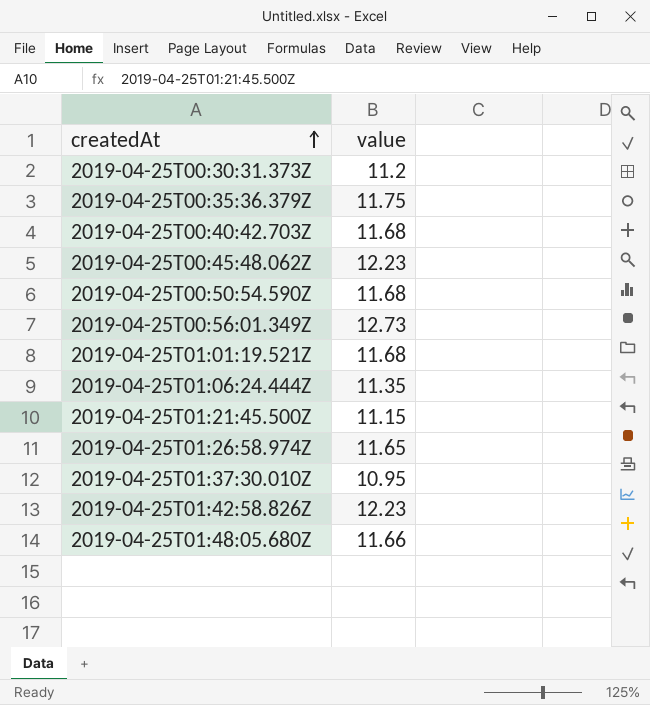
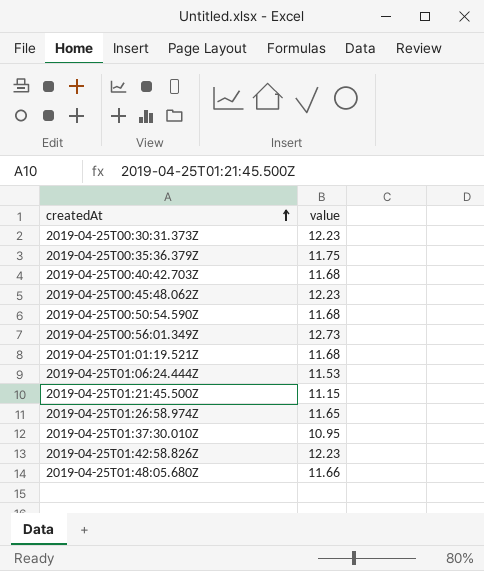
2019-04-25T00:30:31.373Z | value: 11.2 -> 12.23
2019-04-25T01:06:24.444Z | value: 11.35 -> 11.53

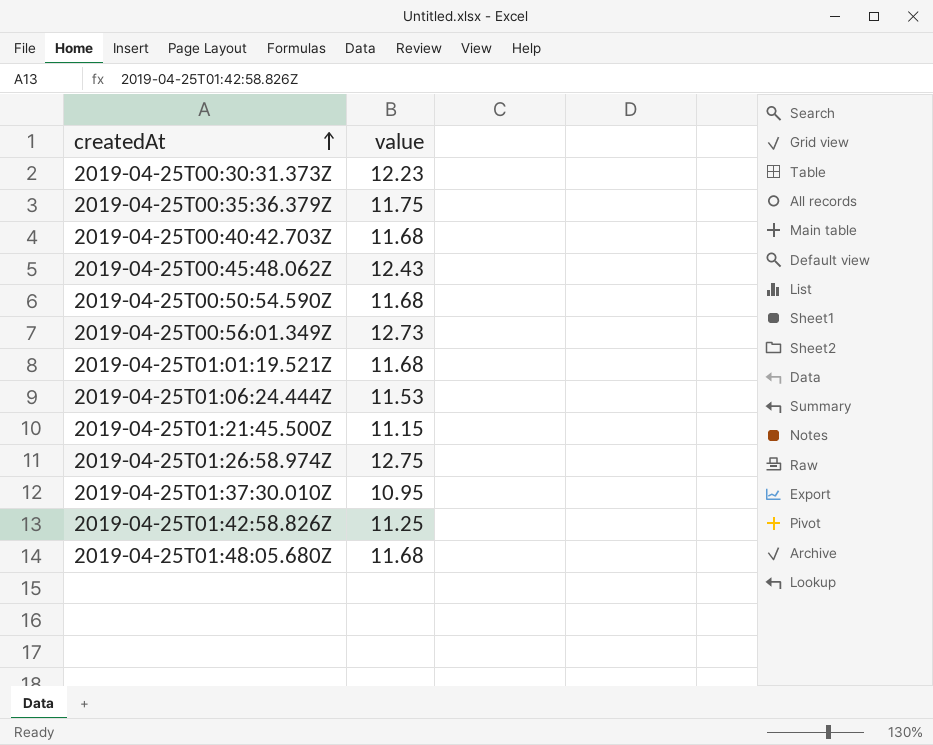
2019-04-25T00:45:48.062Z | value: 12.23 -> 12.43
2019-04-25T01:26:58.974Z | value: 11.65 -> 12.75
2019-04-25T01:42:58.826Z | value: 12.23 -> 11.25
2019-04-25T01:48:05.680Z | value: 11.66 -> 11.68

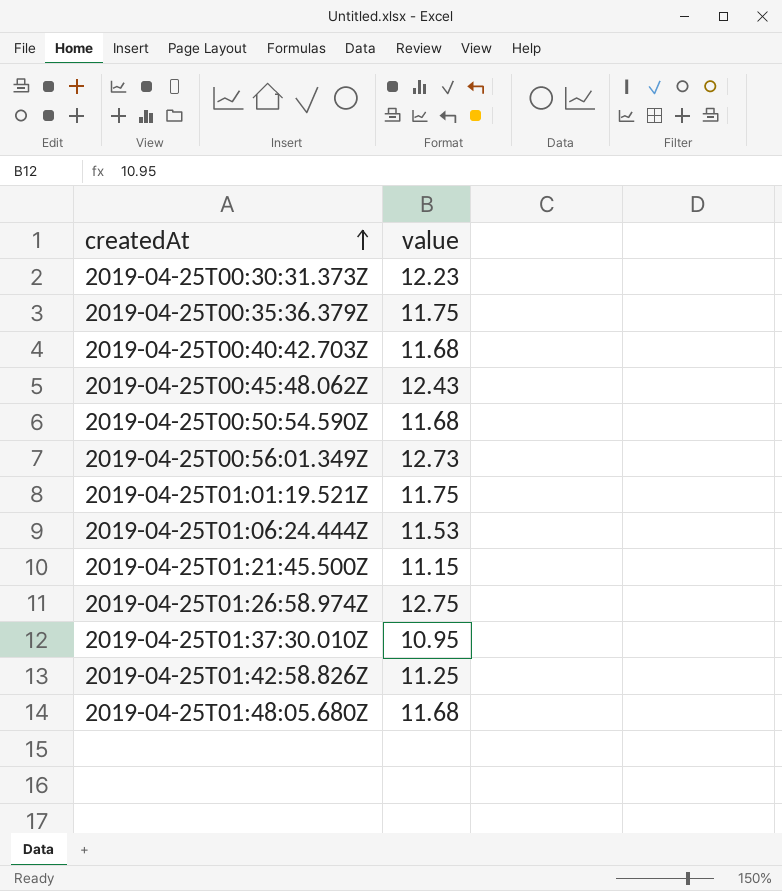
2019-04-25T01:01:19.521Z | value: 11.68 -> 11.75

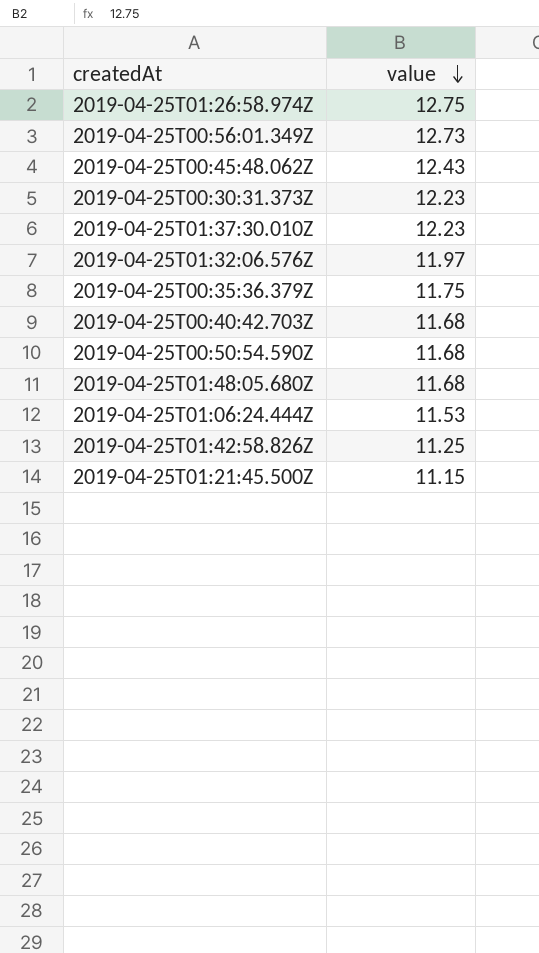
row order: createdAt ascending -> value descending
row 2019-04-25T01:01:19.521Z: 11.75 -> none
2019-04-25T01:37:30.010Z | value: 10.95 -> 12.23
row 2019-04-25T01:32:06.576Z: none -> 11.97

